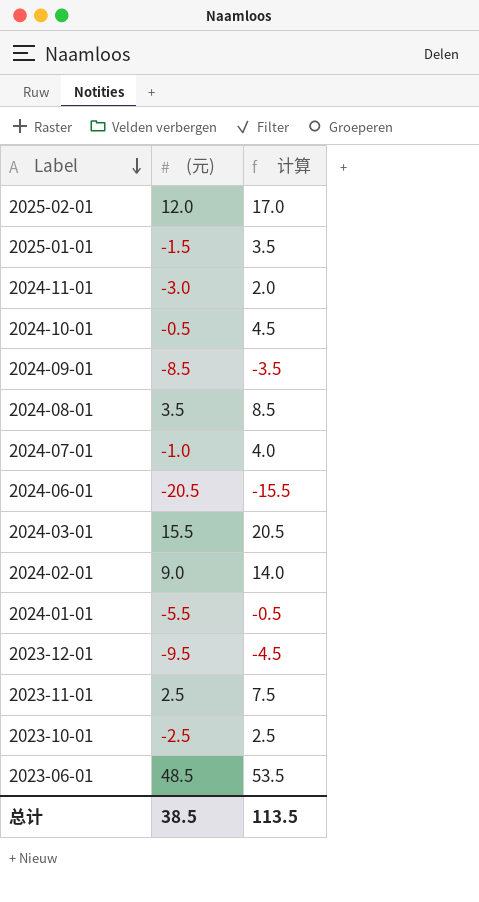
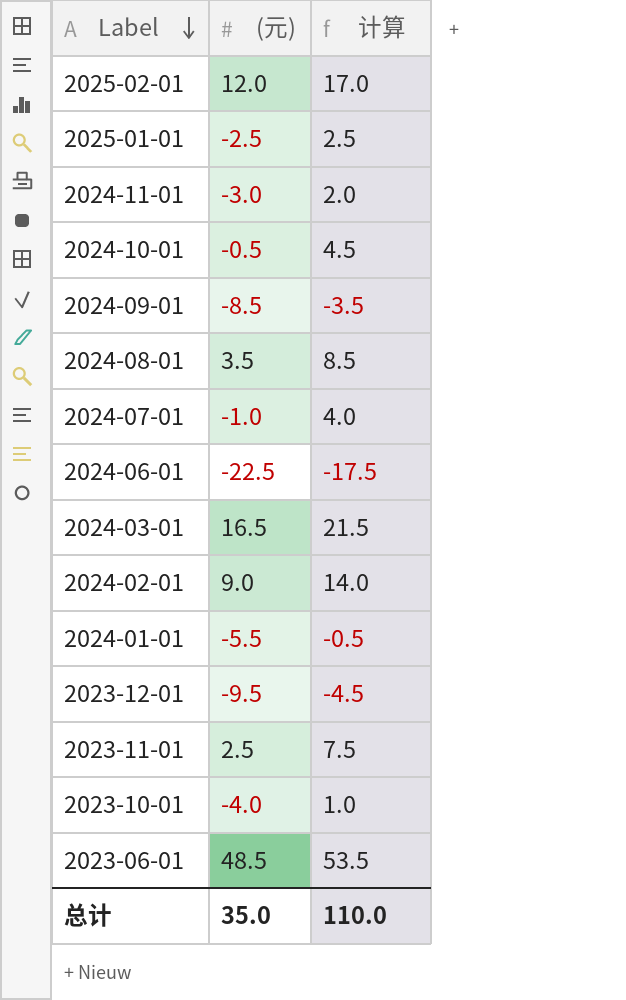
2025-01-01 | (元): -1.5 -> -2.5
2025-01-01 | 计算: 3.5 -> 2.5
2024-06-01 | (元): -20.5 -> -22.5
2024-06-01 | 计算: -15.5 -> -17.5
2024-03-01 | (元): 15.5 -> 16.5
2024-03-01 | 计算: 20.5 -> 21.5
2023-10-01 | (元): -2.5 -> -4.0
2023-10-01 | 计算: 2.5 -> 1.0
总计 | (元): 38.5 -> 35.0
总计 | 计算: 113.5 -> 110.0

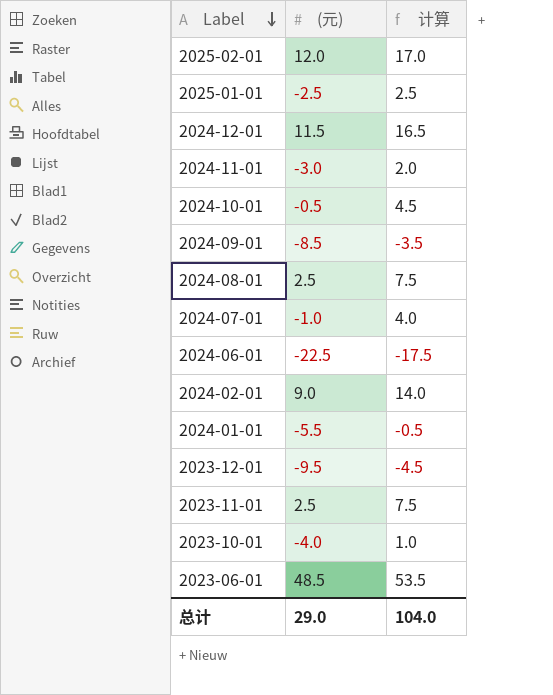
row 2024-03-01: 16.5 | 21.5 -> none
row 2024-12-01: none -> 11.5 | 16.5
2024-08-01 | (元): 3.5 -> 2.5
2024-08-01 | 计算: 8.5 -> 7.5
总计 | (元): 35.0 -> 29.0
总计 | 计算: 110.0 -> 104.0

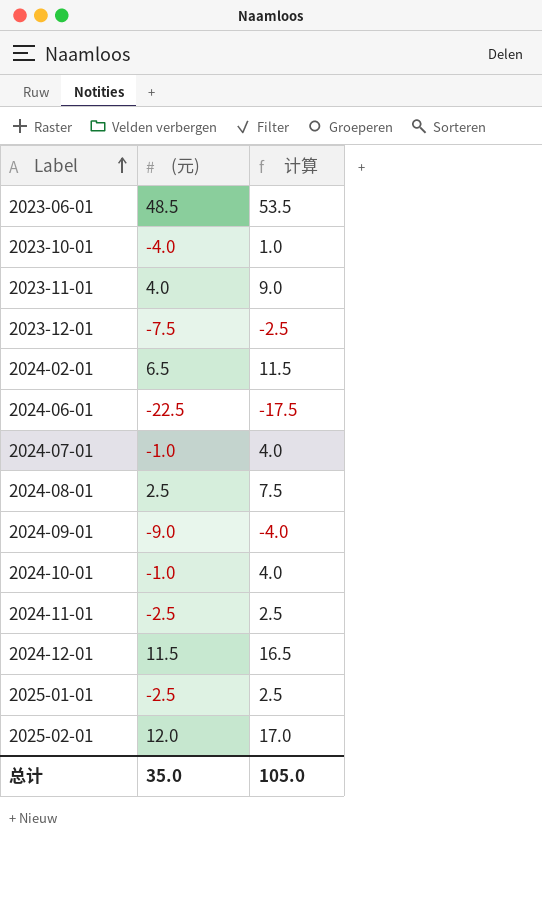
row order: Label descending -> Label ascending
row 2024-01-01: -5.5 | -0.5 -> none
2023-11-01 | (元): 2.5 -> 4.0
2023-11-01 | 计算: 7.5 -> 9.0
2023-12-01 | (元): -9.5 -> -7.5
2023-12-01 | 计算: -4.5 -> -2.5
2024-02-01 | (元): 9.0 -> 6.5
2024-02-01 | 计算: 14.0 -> 11.5
2024-09-01 | (元): -8.5 -> -9.0
2024-09-01 | 计算: -3.5 -> -4.0
2024-10-01 | (元): -0.5 -> -1.0
2024-10-01 | 计算: 4.5 -> 4.0
2024-11-01 | (元): -3.0 -> -2.5
2024-11-01 | 计算: 2.0 -> 2.5
总计 | (元): 29.0 -> 35.0
总计 | 计算: 104.0 -> 105.0

